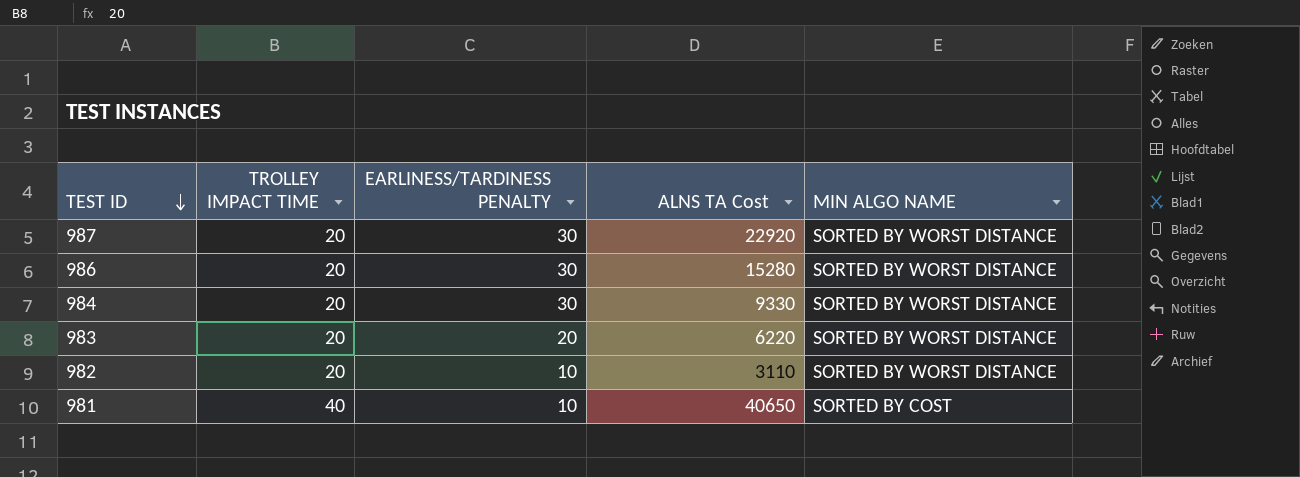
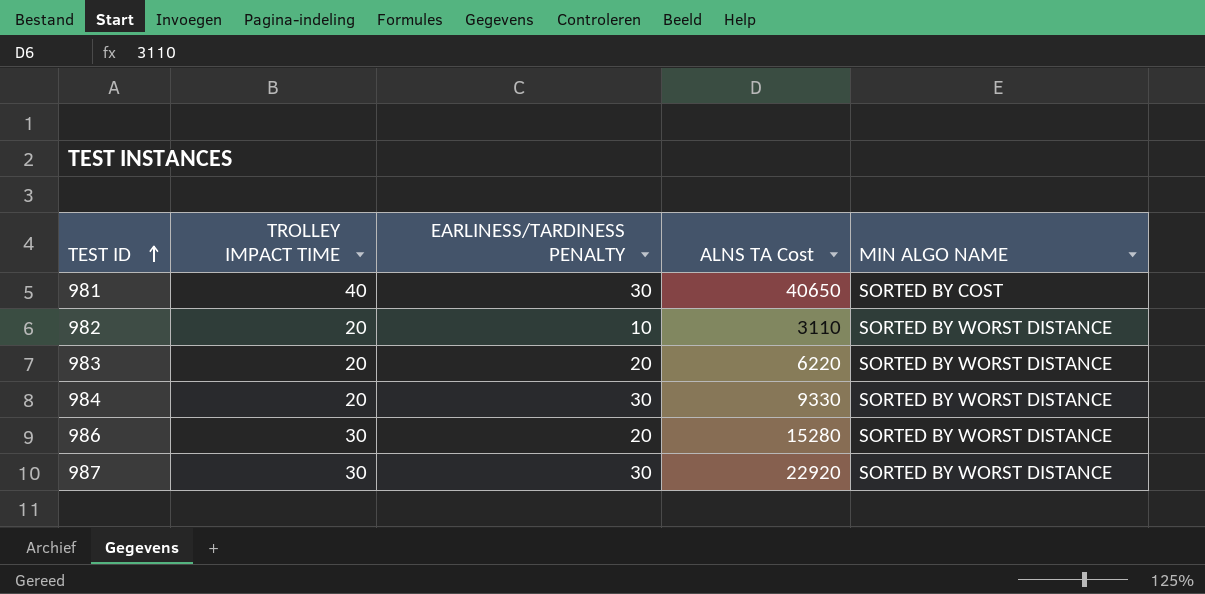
row order: TEST ID descending -> TEST ID ascending
981 | EARLINESS/TARDINESS PENALTY: 10 -> 30
986 | TROLLEY IMPACT TIME: 20 -> 30
986 | EARLINESS/TARDINESS PENALTY: 30 -> 20
987 | TROLLEY IMPACT TIME: 20 -> 30

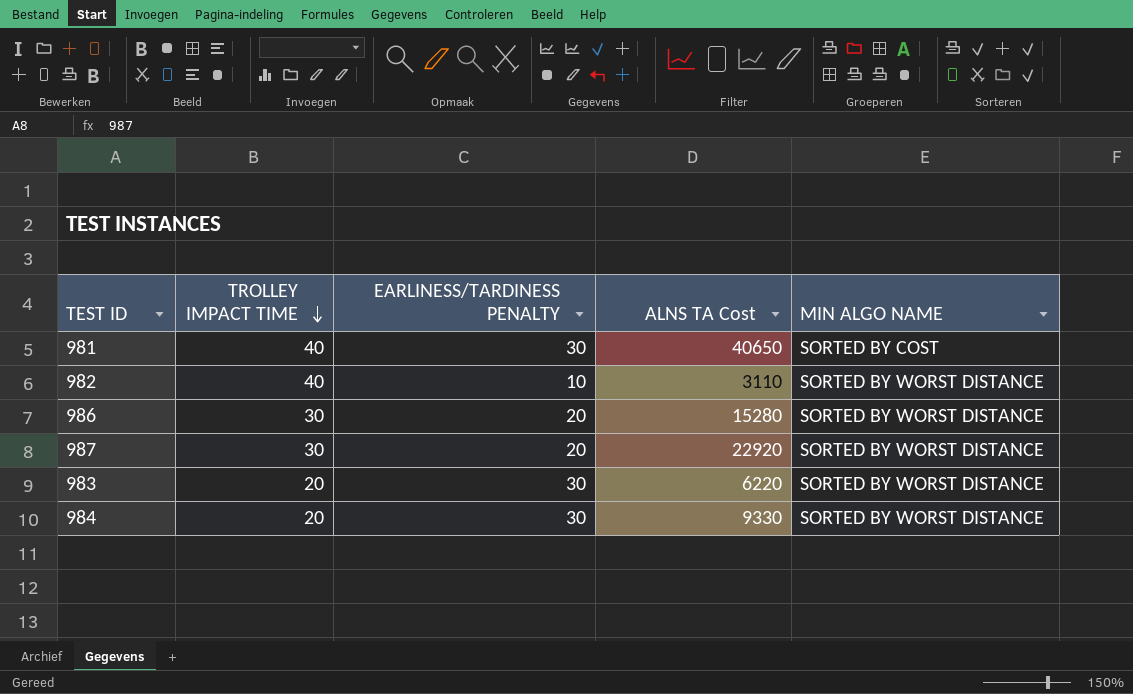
row order: TEST ID ascending -> TROLLEY IMPACT TIME descending
982 | TROLLEY IMPACT TIME: 20 -> 40
987 | EARLINESS/TARDINESS PENALTY: 30 -> 20
983 | EARLINESS/TARDINESS PENALTY: 20 -> 30

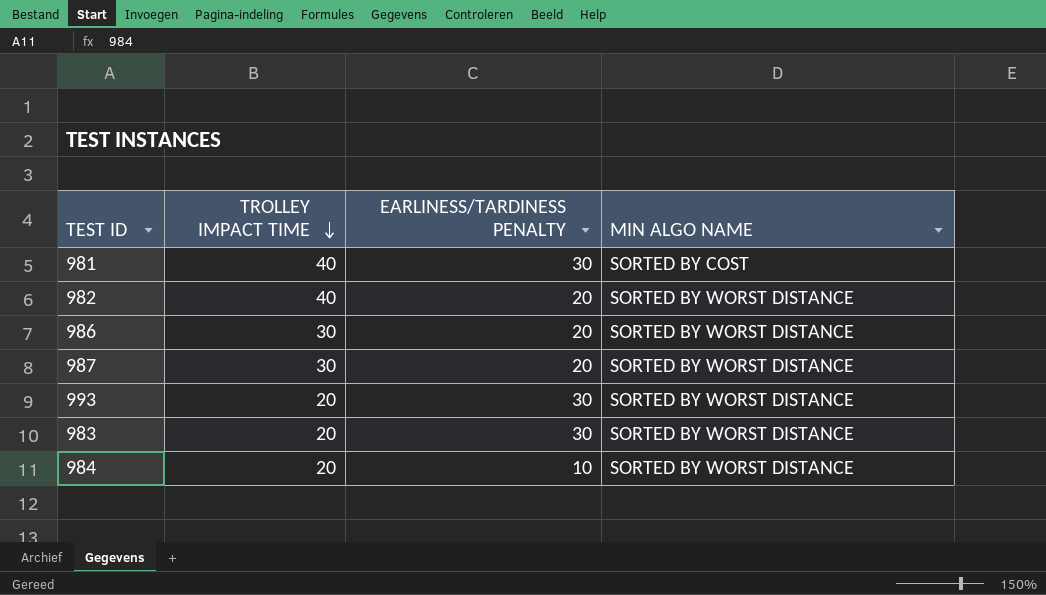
column ALNS TA Cost | position: 4 -> none
982 | EARLINESS/TARDINESS PENALTY: 10 -> 20
row 993: none -> 20 | 30 | SORTED BY WORST DISTANCE
984 | EARLINESS/TARDINESS PENALTY: 30 -> 10

